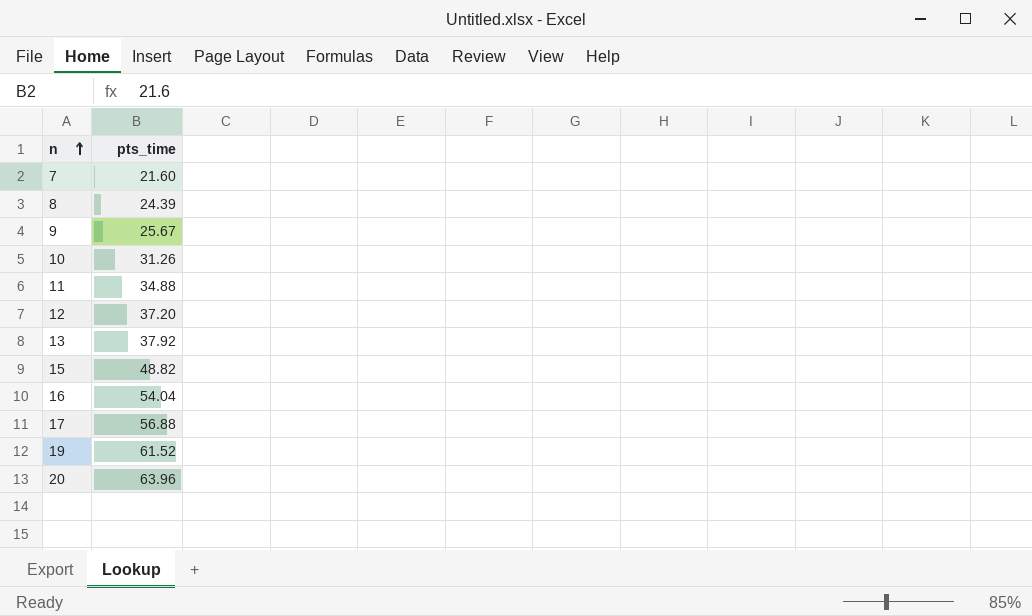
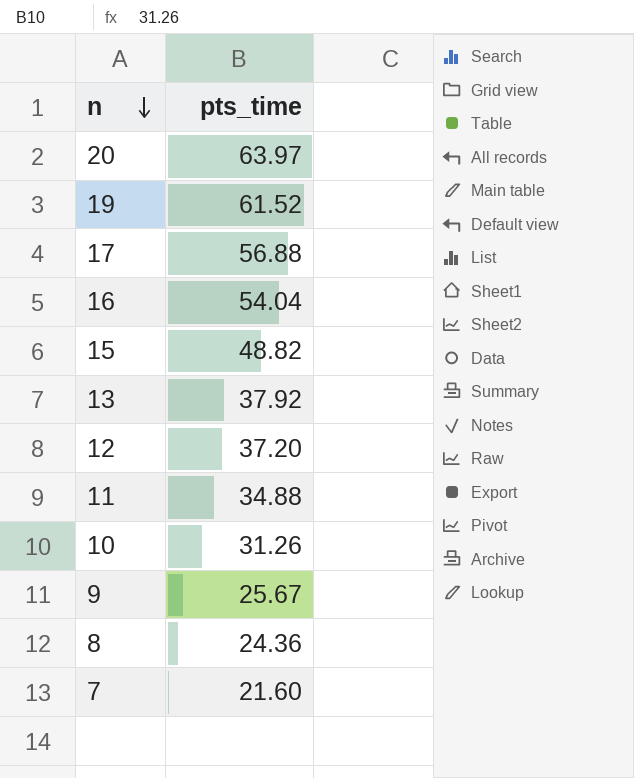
row order: n ascending -> n descending
20 | pts_time: 63.96 -> 63.97
8 | pts_time: 24.39 -> 24.36

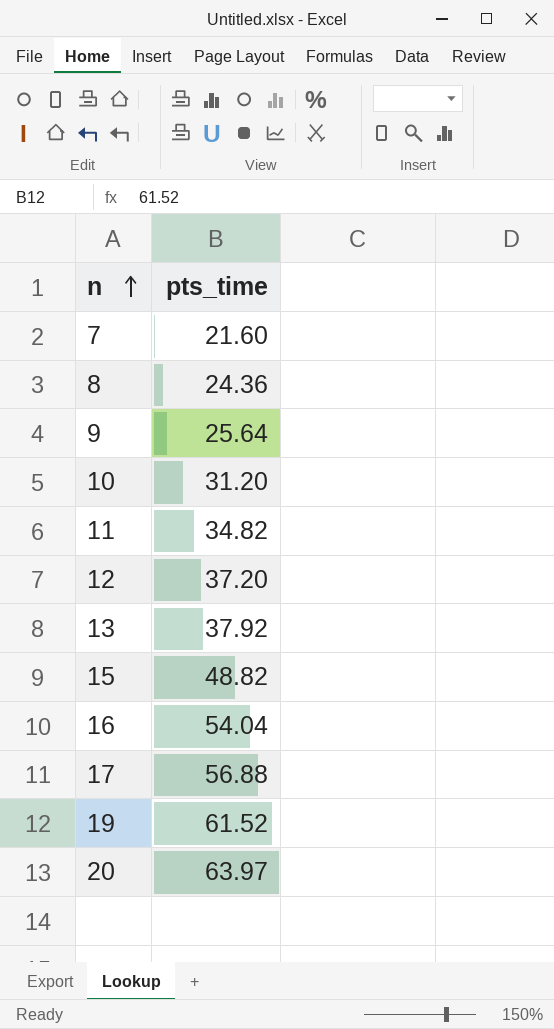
row order: n descending -> n ascending
9 | pts_time: 25.67 -> 25.64
10 | pts_time: 31.26 -> 31.20
11 | pts_time: 34.88 -> 34.82

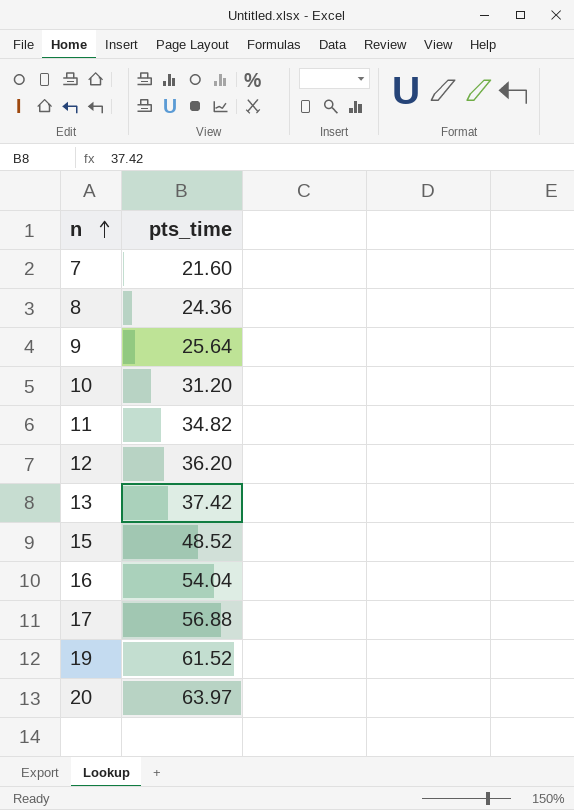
12 | pts_time: 37.20 -> 36.20
13 | pts_time: 37.92 -> 37.42
15 | pts_time: 48.82 -> 48.52

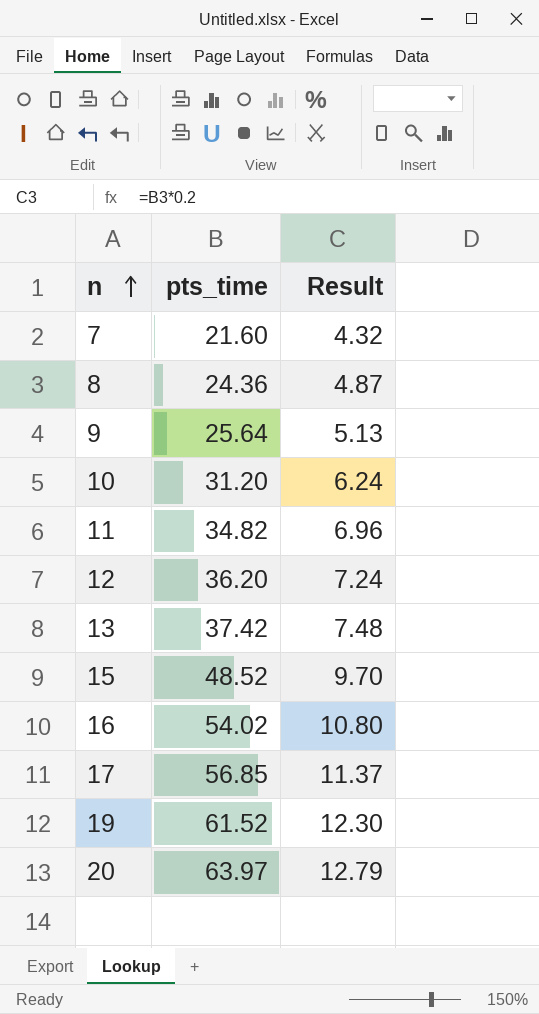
column Result | formula: none -> [pts_time] * 0.2
16 | pts_time: 54.04 -> 54.02
17 | pts_time: 56.88 -> 56.85

